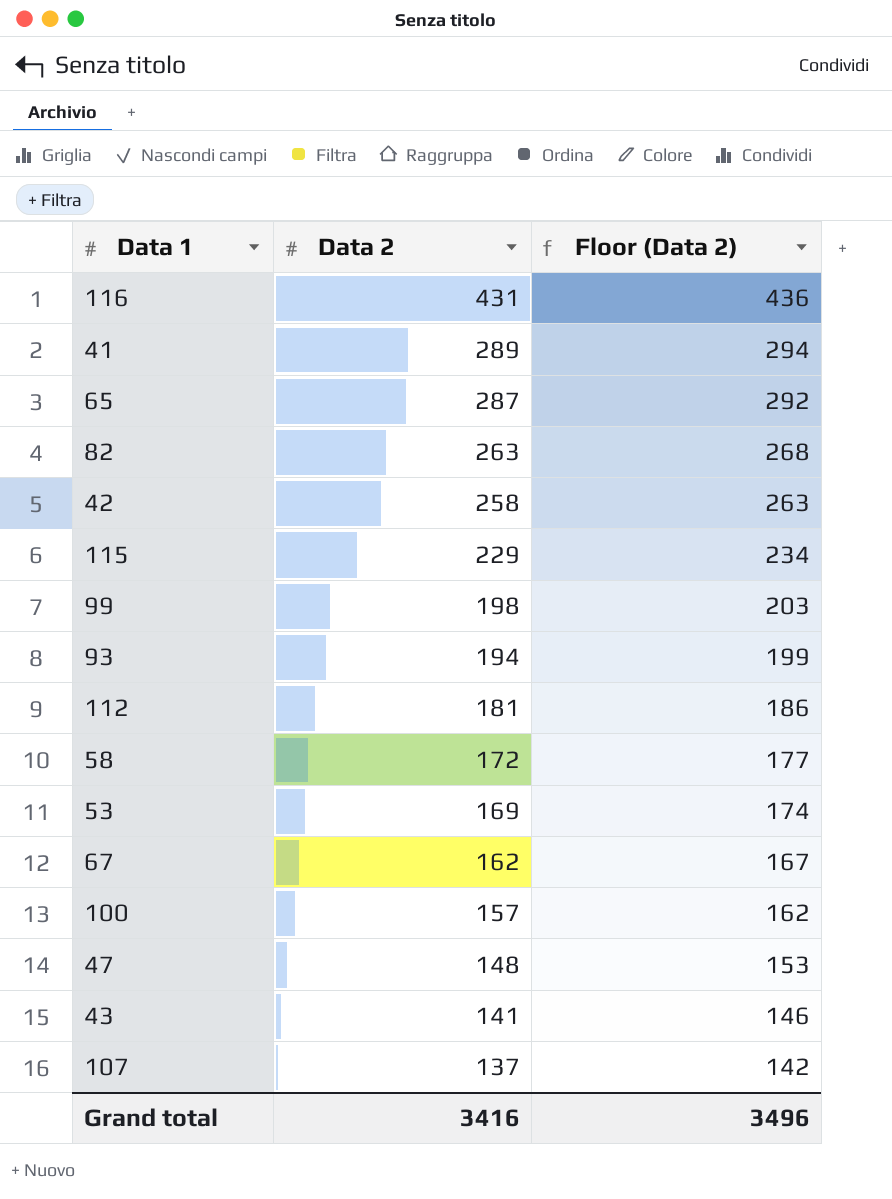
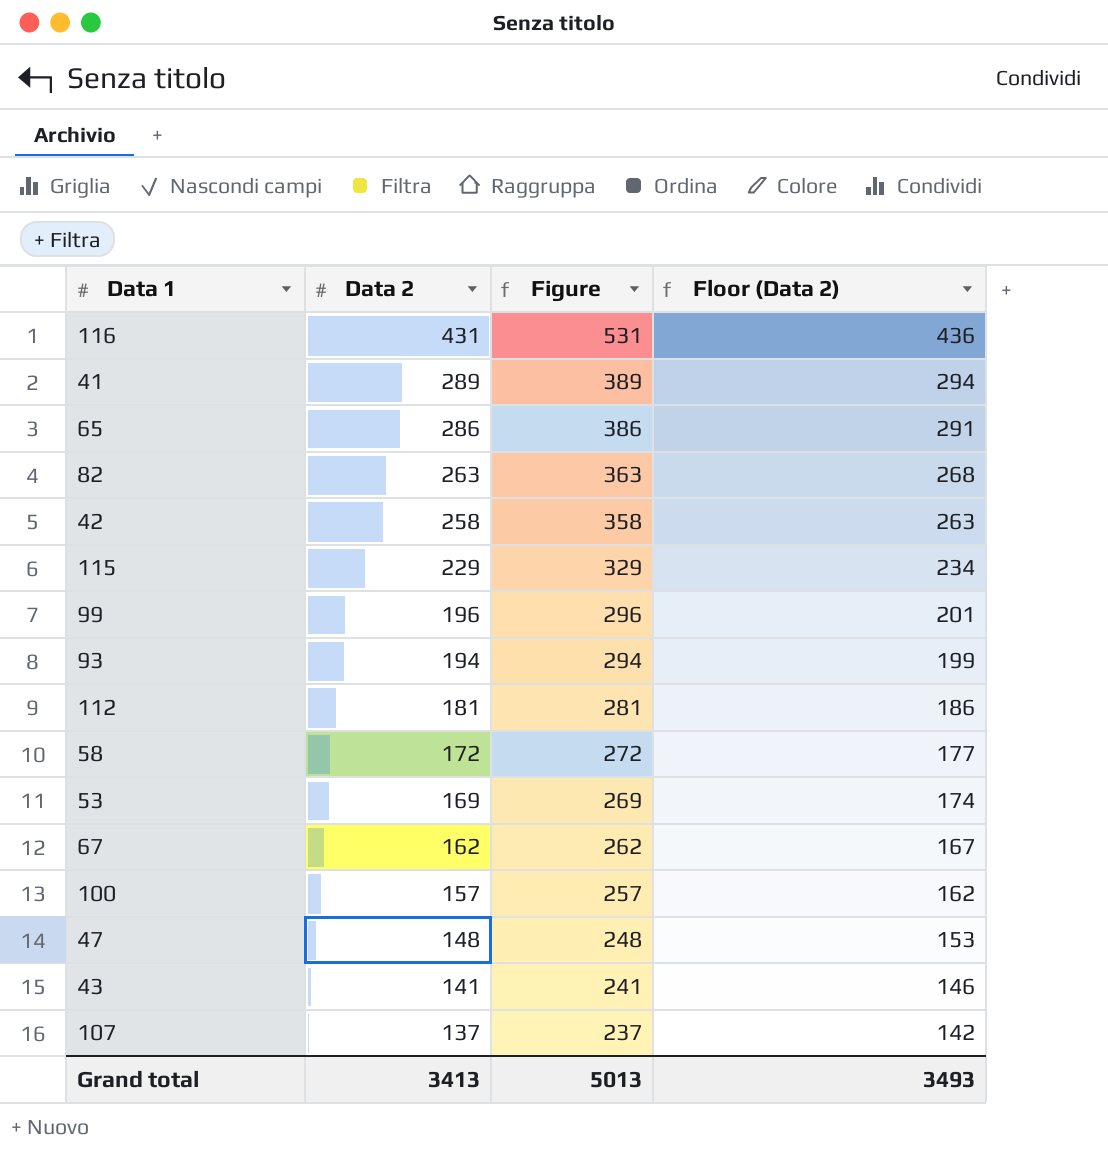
column Figure | formula: none -> [Data 2] + 100
65 | Data 2: 287 -> 286
65 | Floor (Data 2): 292 -> 291
99 | Data 2: 198 -> 196
99 | Floor (Data 2): 203 -> 201
Grand total | Data 2: 3416 -> 3413
Grand total | Floor (Data 2): 3496 -> 3493

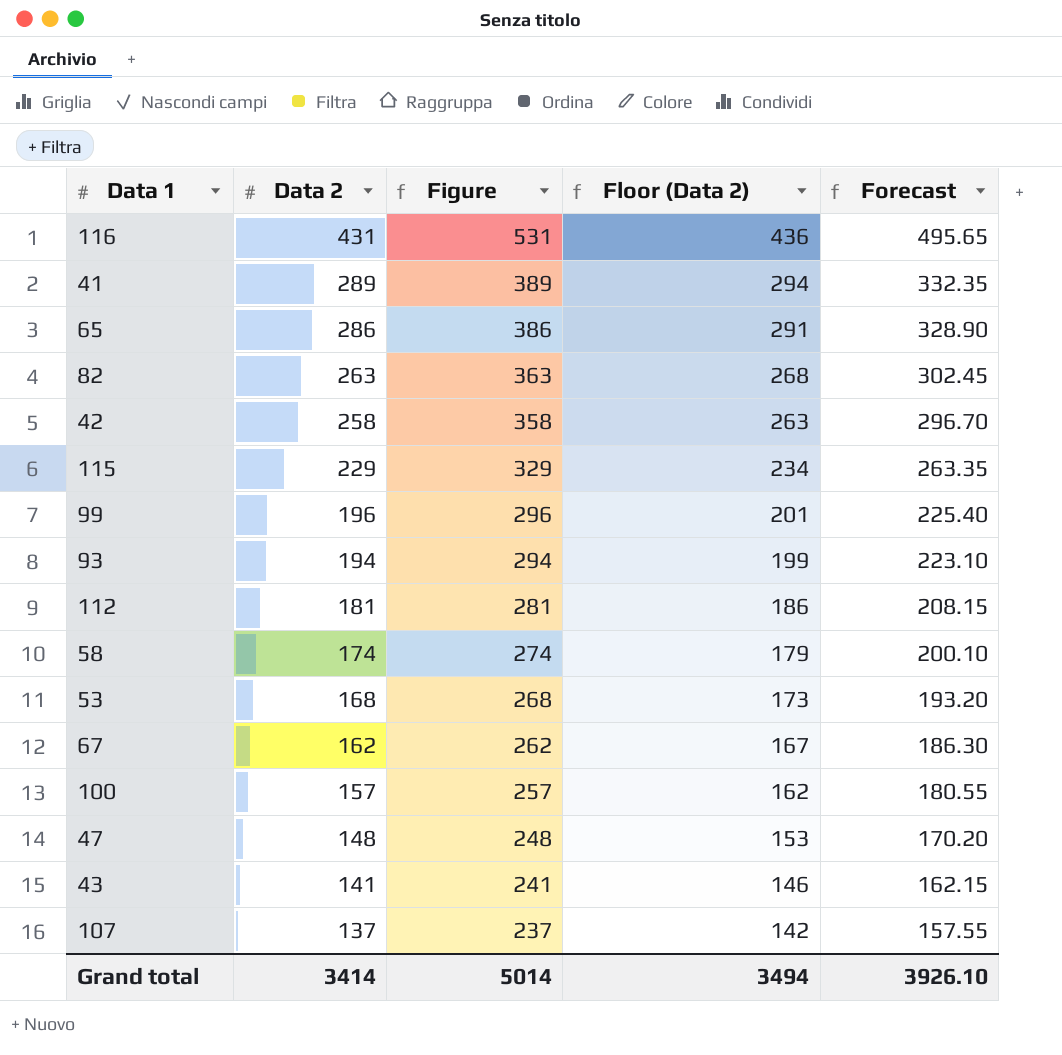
column Forecast | formula: none -> [Data 2] * 1.15
58 | Data 2: 172 -> 174
58 | Figure: 272 -> 274
58 | Floor (Data 2): 177 -> 179
53 | Data 2: 169 -> 168
53 | Figure: 269 -> 268
53 | Floor (Data 2): 174 -> 173
Grand total | Data 2: 3413 -> 3414
Grand total | Figure: 5013 -> 5014
Grand total | Floor (Data 2): 3493 -> 3494

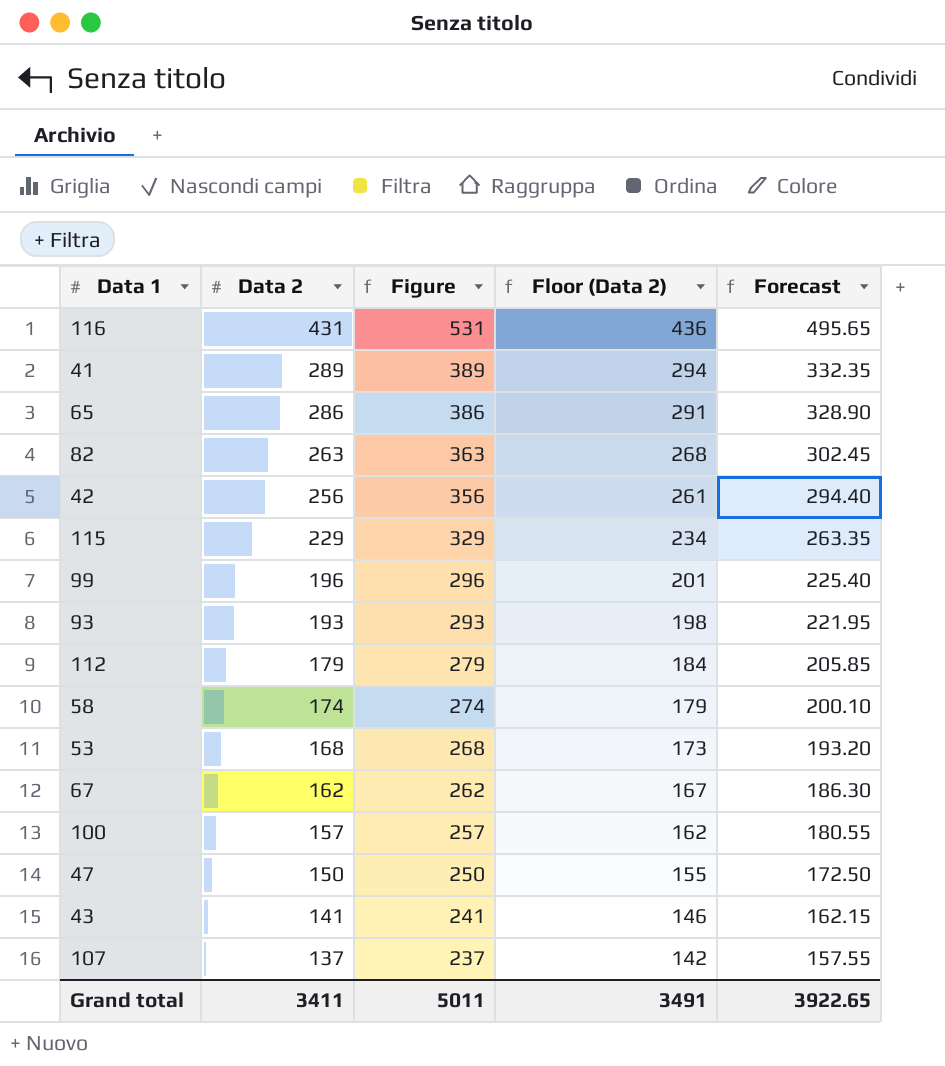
42 | Data 2: 258 -> 256
42 | Figure: 358 -> 356
42 | Floor (Data 2): 263 -> 261
42 | Forecast: 296.70 -> 294.40
93 | Data 2: 194 -> 193
93 | Figure: 294 -> 293
93 | Floor (Data 2): 199 -> 198
93 | Forecast: 223.10 -> 221.95
112 | Data 2: 181 -> 179
112 | Figure: 281 -> 279
112 | Floor (Data 2): 186 -> 184
112 | Forecast: 208.15 -> 205.85
47 | Data 2: 148 -> 150
47 | Figure: 248 -> 250
47 | Floor (Data 2): 153 -> 155
47 | Forecast: 170.20 -> 172.50
Grand total | Data 2: 3414 -> 3411
Grand total | Figure: 5014 -> 5011
Grand total | Floor (Data 2): 3494 -> 3491
Grand total | Forecast: 3926.10 -> 3922.65

